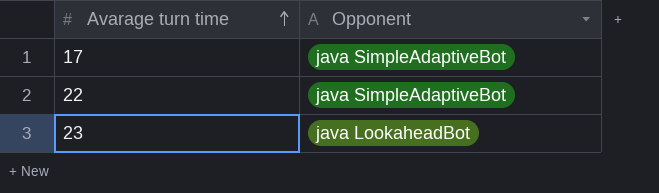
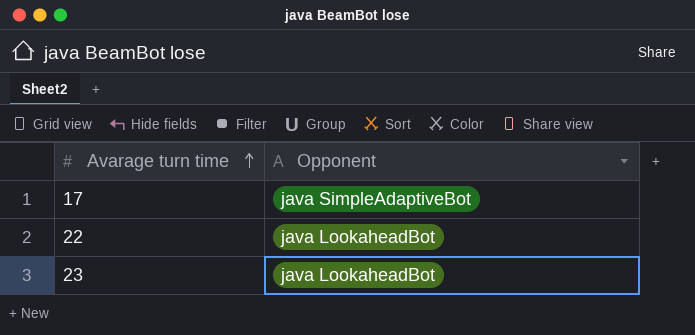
22 | Opponent: java SimpleAdaptiveBot -> java LookaheadBot

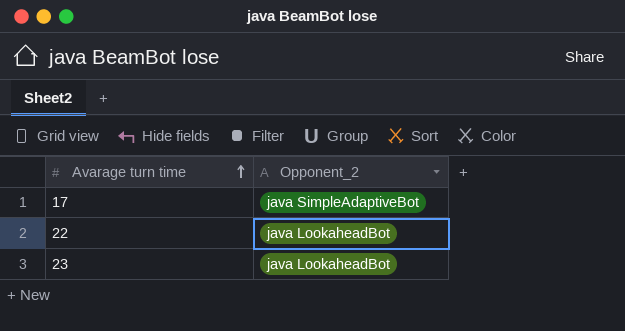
column name: Opponent -> Opponent_2

